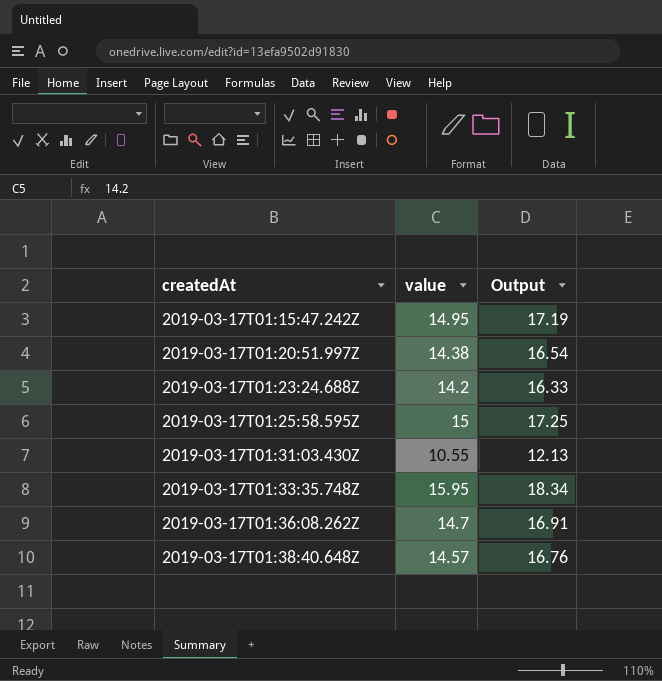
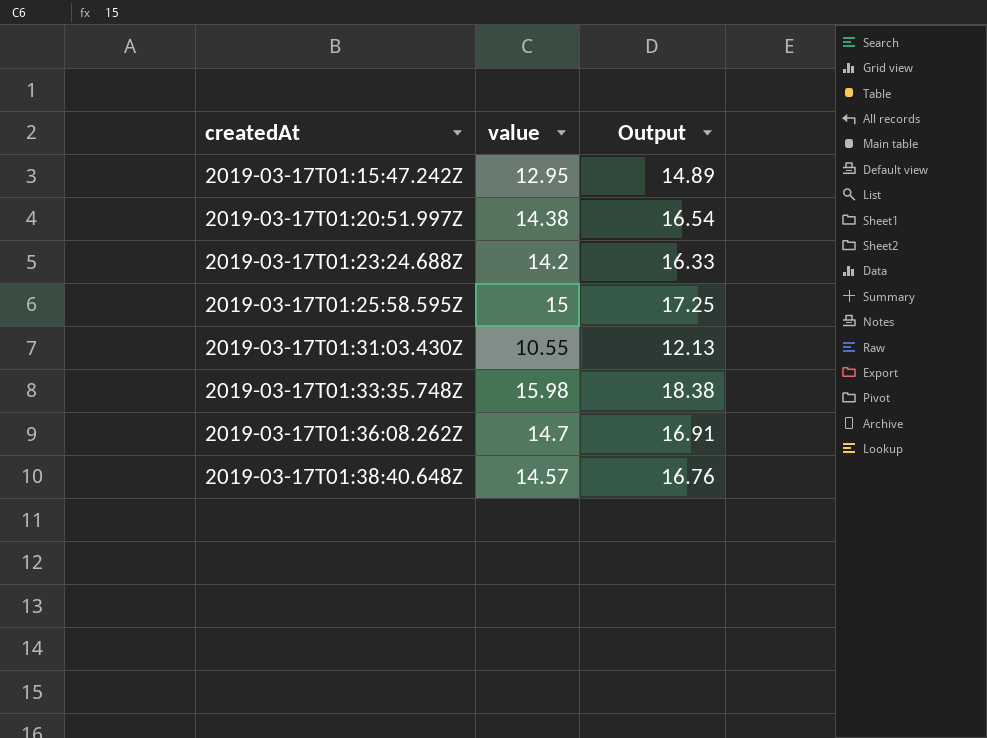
2019-03-17T01:15:47.242Z | value: 14.95 -> 12.95
2019-03-17T01:15:47.242Z | Output: 17.19 -> 14.89
2019-03-17T01:33:35.748Z | value: 15.95 -> 15.98
2019-03-17T01:33:35.748Z | Output: 18.34 -> 18.38

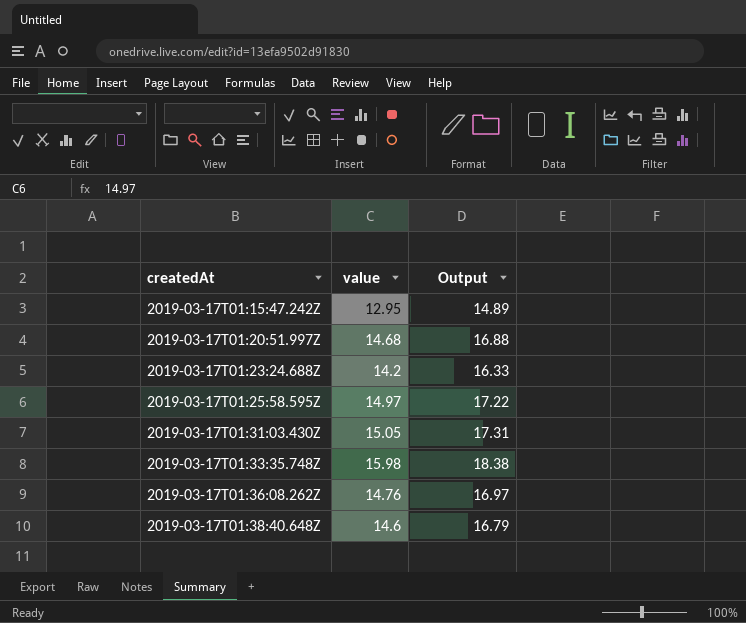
2019-03-17T01:20:51.997Z | value: 14.38 -> 14.68
2019-03-17T01:20:51.997Z | Output: 16.54 -> 16.88
2019-03-17T01:25:58.595Z | value: 15 -> 14.97
2019-03-17T01:25:58.595Z | Output: 17.25 -> 17.22
2019-03-17T01:31:03.430Z | value: 10.55 -> 15.05
2019-03-17T01:31:03.430Z | Output: 12.13 -> 17.31
2019-03-17T01:36:08.262Z | value: 14.7 -> 14.76
2019-03-17T01:36:08.262Z | Output: 16.91 -> 16.97
2019-03-17T01:38:40.648Z | value: 14.57 -> 14.6
2019-03-17T01:38:40.648Z | Output: 16.76 -> 16.79

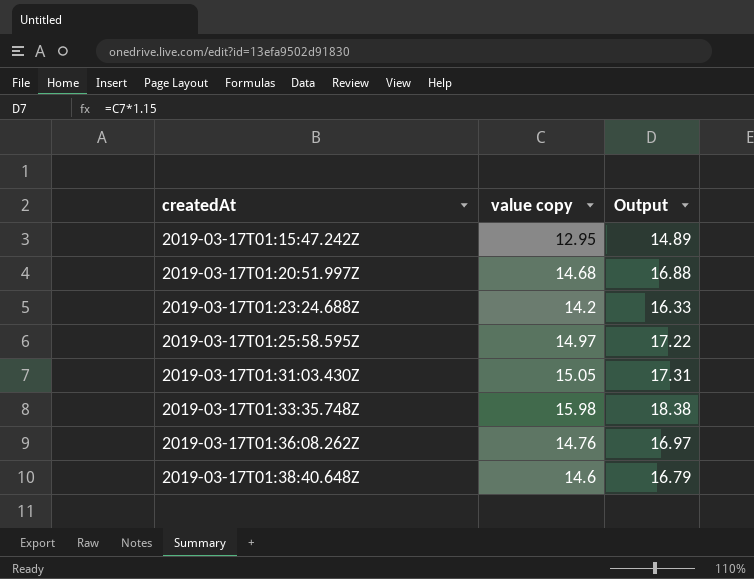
column name: value -> value copy

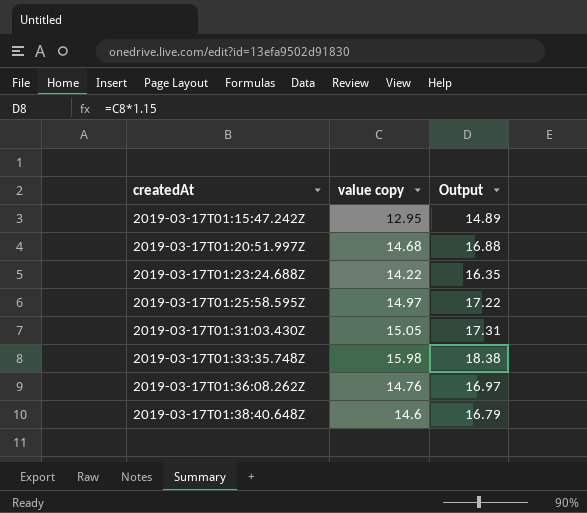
2019-03-17T01:23:24.688Z | value copy: 14.2 -> 14.22
2019-03-17T01:23:24.688Z | Output: 16.33 -> 16.35

